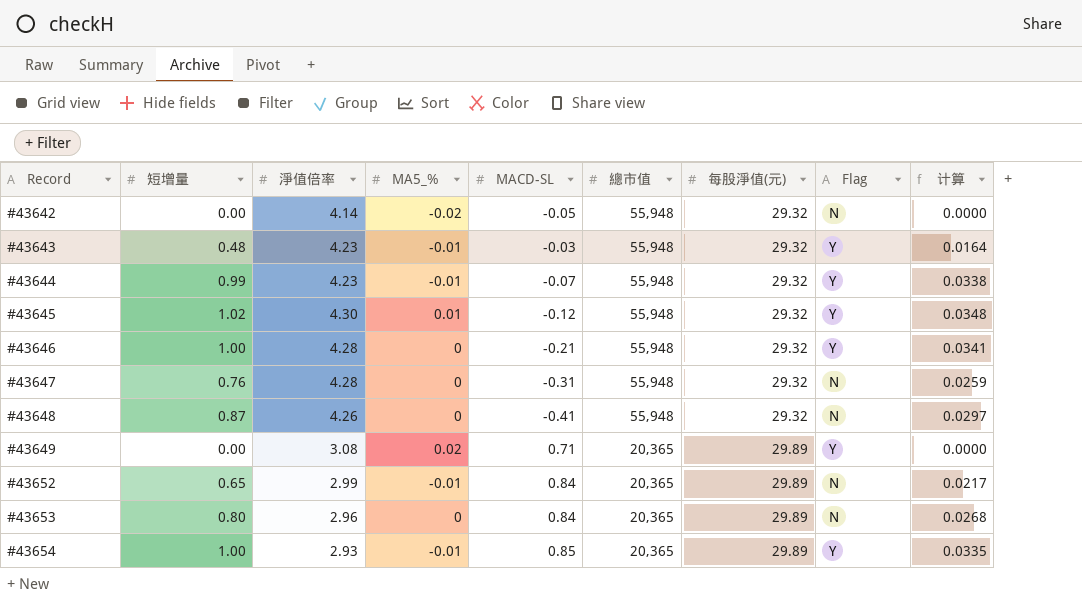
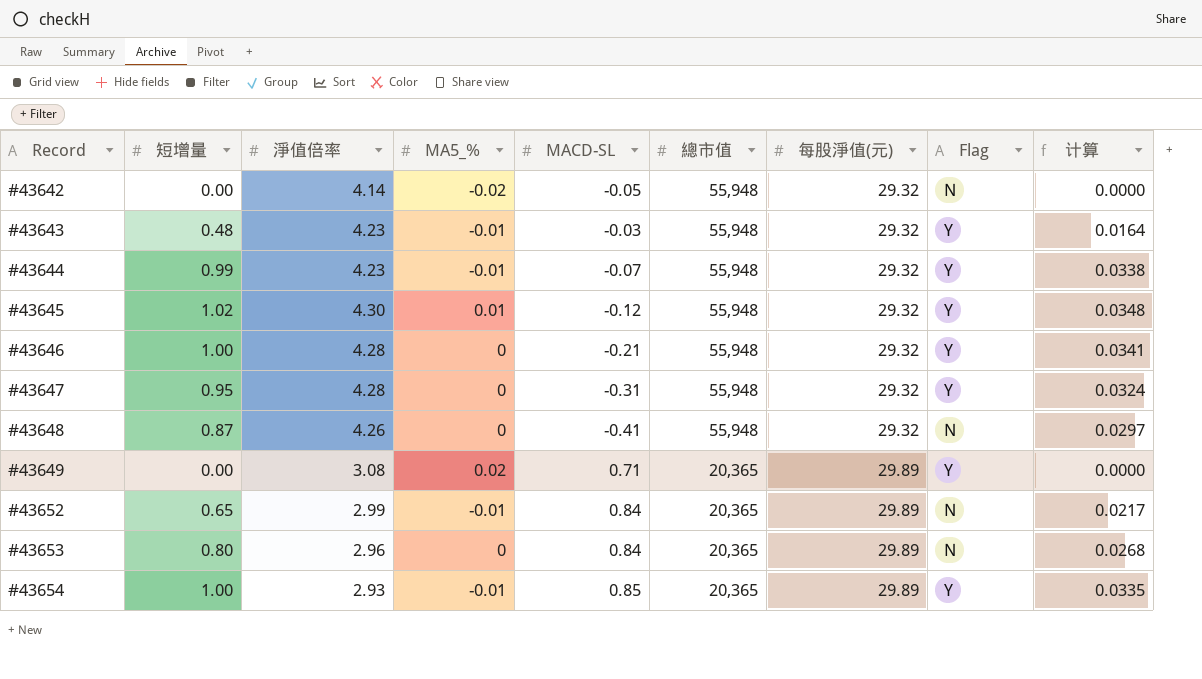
#43647 | 短增量: 0.76 -> 0.95
#43647 | Flag: N -> Y
#43647 | 计算: 0.0259 -> 0.0324

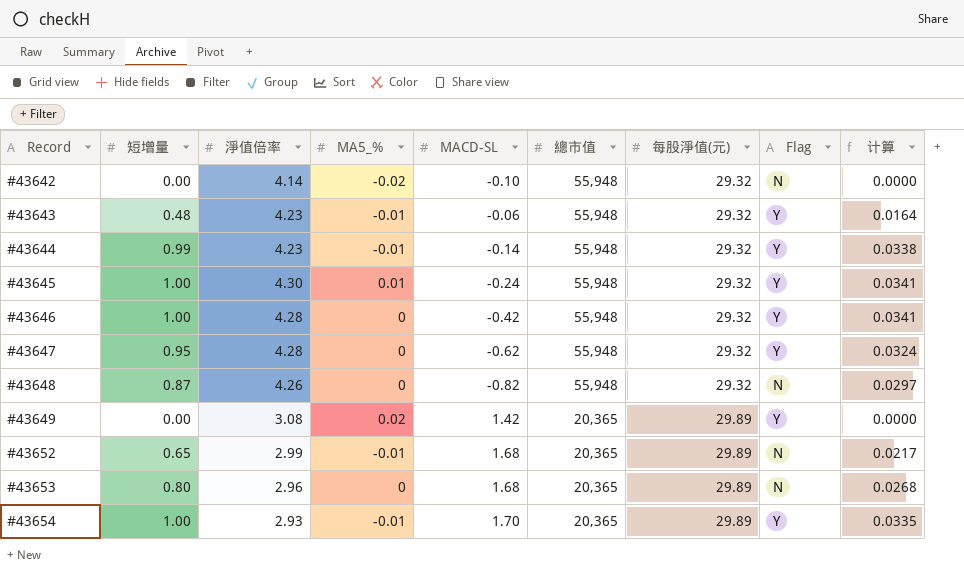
#43642 | MACD-SL: -0.05 -> -0.10
#43643 | MACD-SL: -0.03 -> -0.06
#43644 | MACD-SL: -0.07 -> -0.14
#43645 | 短增量: 1.02 -> 1.00
#43645 | MACD-SL: -0.12 -> -0.24
#43645 | 计算: 0.0348 -> 0.0341
#43646 | MACD-SL: -0.21 -> -0.42
#43647 | MACD-SL: -0.31 -> -0.62
#43648 | MACD-SL: -0.41 -> -0.82
#43649 | MACD-SL: 0.71 -> 1.42
#43652 | MACD-SL: 0.84 -> 1.68
#43653 | MACD-SL: 0.84 -> 1.68
#43654 | MACD-SL: 0.85 -> 1.70

